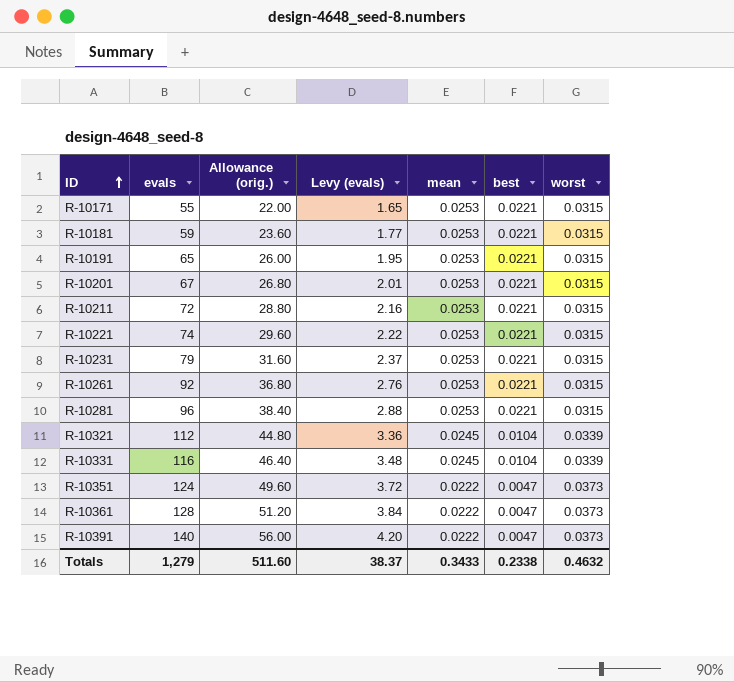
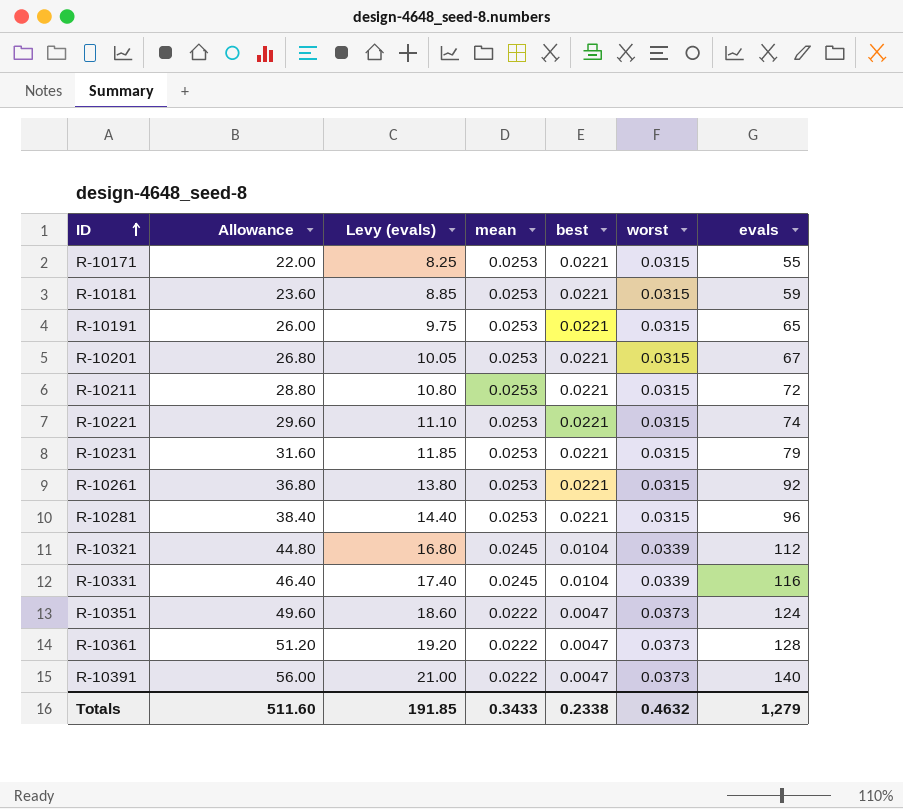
column name: Allowance (orig.) -> Allowance
column Levy (evals) | formula: [evals] * 0.03 -> [evals] * 0.15
column evals | position: 2 -> 7
Totals | Levy (evals): 38.37 -> 191.85

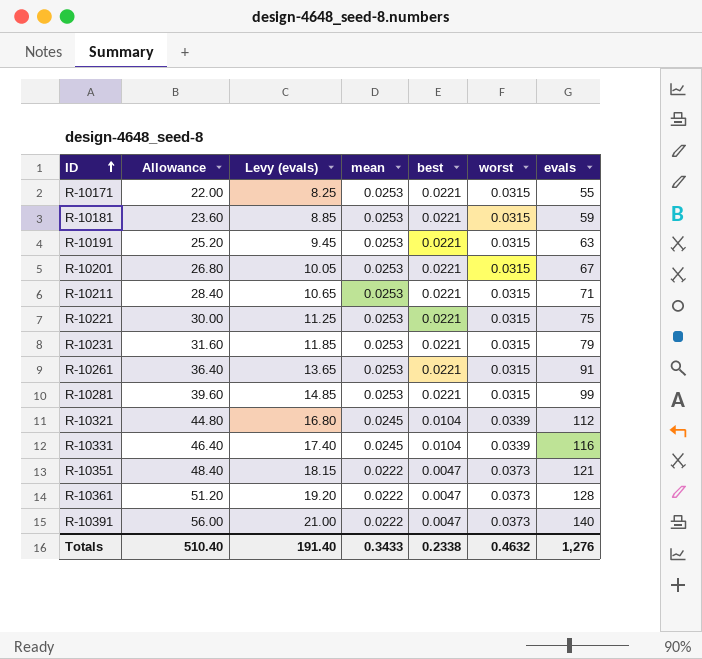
R-10191 | Allowance: 26.00 -> 25.20
R-10191 | Levy (evals): 9.75 -> 9.45
R-10191 | evals: 65 -> 63
R-10211 | Allowance: 28.80 -> 28.40
R-10211 | Levy (evals): 10.80 -> 10.65
R-10211 | evals: 72 -> 71
R-10221 | Allowance: 29.60 -> 30.00
R-10221 | Levy (evals): 11.10 -> 11.25
R-10221 | evals: 74 -> 75
R-10261 | Allowance: 36.80 -> 36.40
R-10261 | Levy (evals): 13.80 -> 13.65
R-10261 | evals: 92 -> 91
R-10281 | Allowance: 38.40 -> 39.60
R-10281 | Levy (evals): 14.40 -> 14.85
R-10281 | evals: 96 -> 99
R-10351 | Allowance: 49.60 -> 48.40
R-10351 | Levy (evals): 18.60 -> 18.15
R-10351 | evals: 124 -> 121
Totals | Allowance: 511.60 -> 510.40
Totals | Levy (evals): 191.85 -> 191.40
Totals | evals: 1,279 -> 1,276

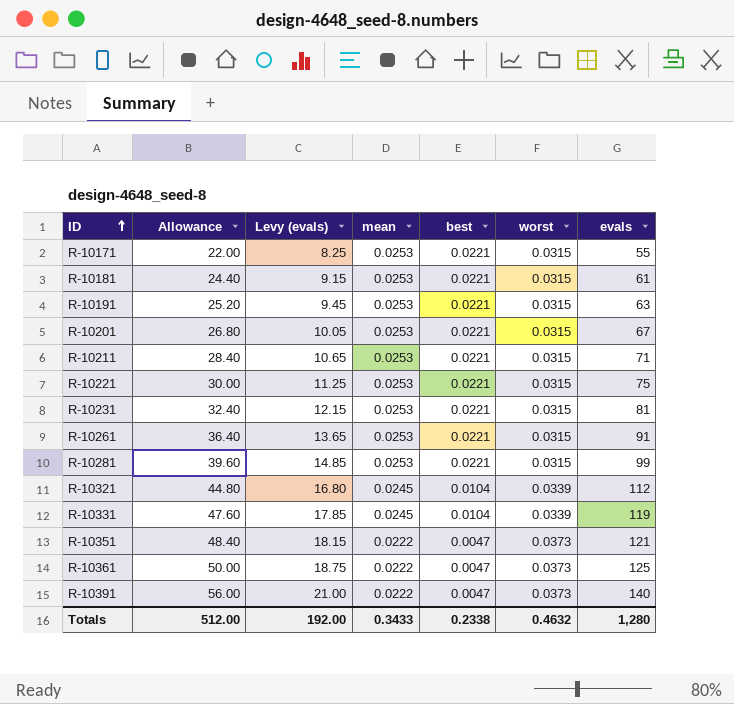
R-10181 | Allowance: 23.60 -> 24.40
R-10181 | Levy (evals): 8.85 -> 9.15
R-10181 | evals: 59 -> 61
R-10231 | Allowance: 31.60 -> 32.40
R-10231 | Levy (evals): 11.85 -> 12.15
R-10231 | evals: 79 -> 81
R-10331 | Allowance: 46.40 -> 47.60
R-10331 | Levy (evals): 17.40 -> 17.85
R-10331 | evals: 116 -> 119
R-10361 | Allowance: 51.20 -> 50.00
R-10361 | Levy (evals): 19.20 -> 18.75
R-10361 | evals: 128 -> 125
Totals | Allowance: 510.40 -> 512.00
Totals | Levy (evals): 191.40 -> 192.00
Totals | evals: 1,276 -> 1,280

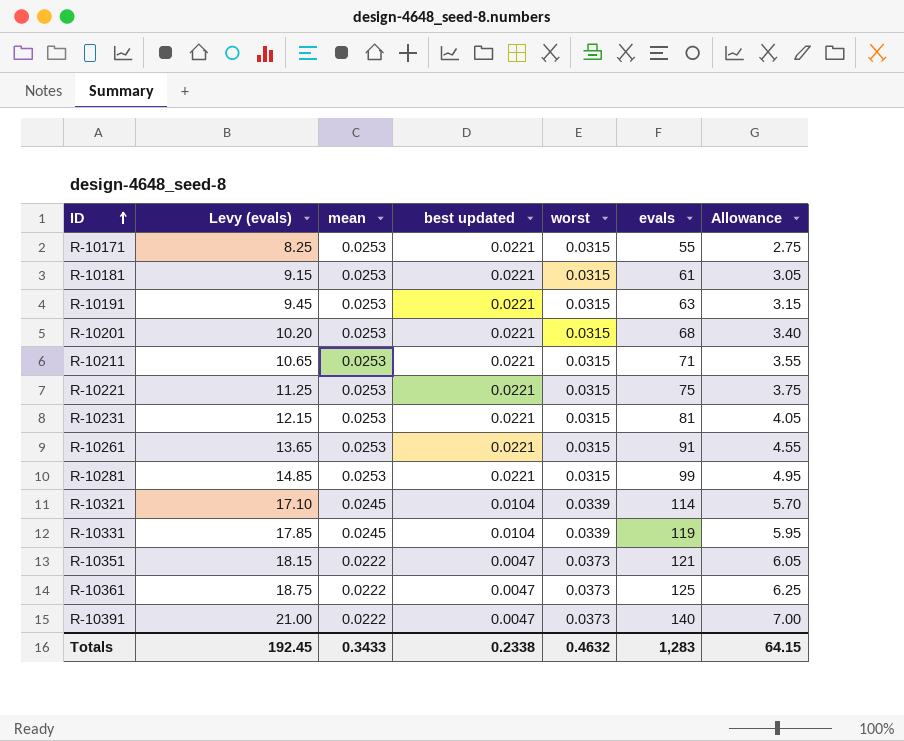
column name: best -> best updated
column Allowance | formula: [evals] * 0.4 -> [evals] * 0.05
column Allowance | position: 2 -> 7
R-10201 | Levy (evals): 10.05 -> 10.20
R-10201 | evals: 67 -> 68
R-10321 | Levy (evals): 16.80 -> 17.10
R-10321 | evals: 112 -> 114
Totals | Levy (evals): 192.00 -> 192.45
Totals | evals: 1,280 -> 1,283
Totals | Allowance: 512.00 -> 64.15

